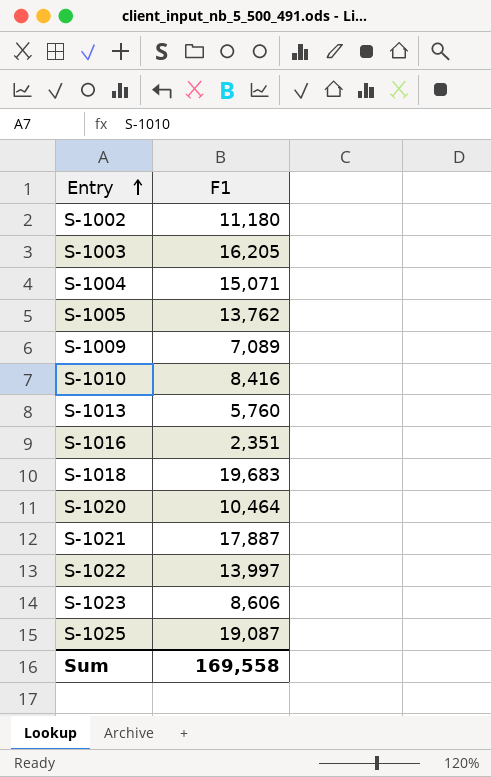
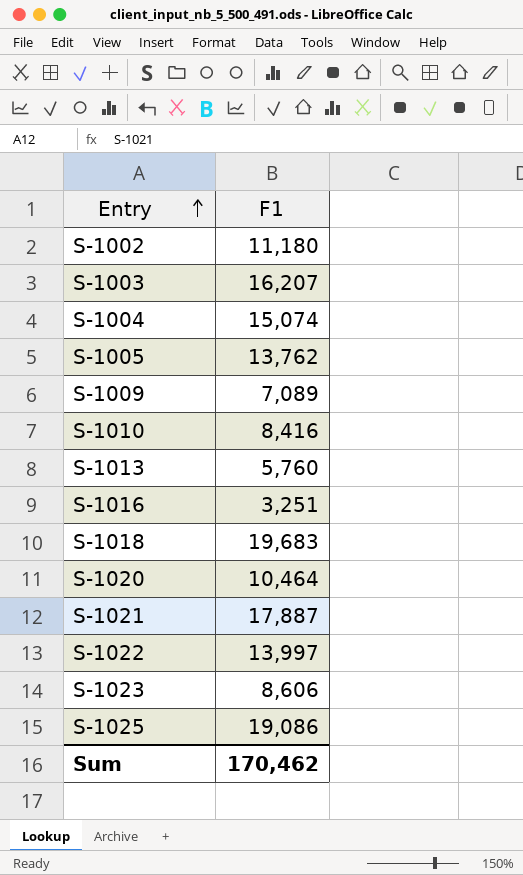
S-1003 | F1: 16,205 -> 16,207
S-1004 | F1: 15,071 -> 15,074
S-1016 | F1: 2,351 -> 3,251
S-1025 | F1: 19,087 -> 19,086
Sum | F1: 169,558 -> 170,462

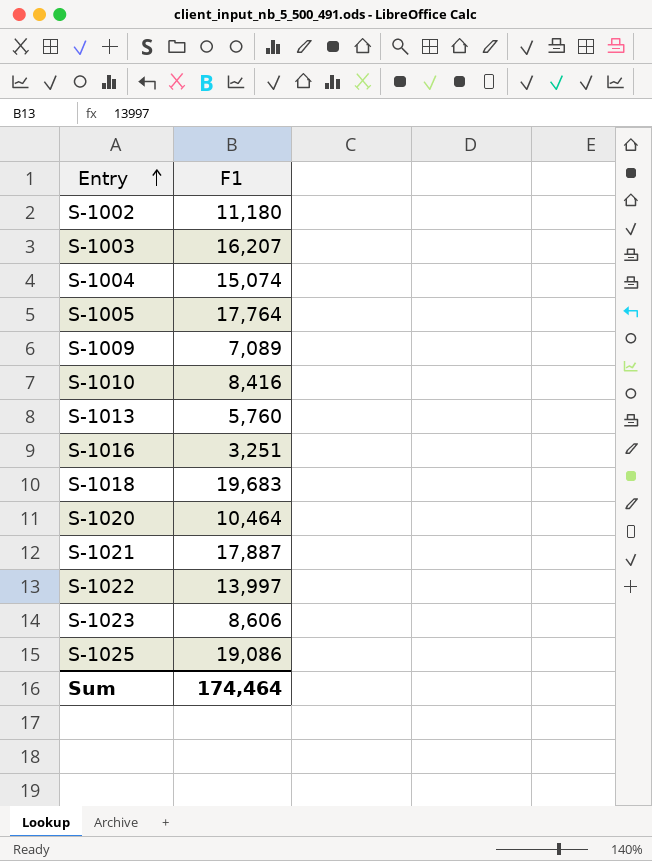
S-1005 | F1: 13,762 -> 17,764
Sum | F1: 170,462 -> 174,464

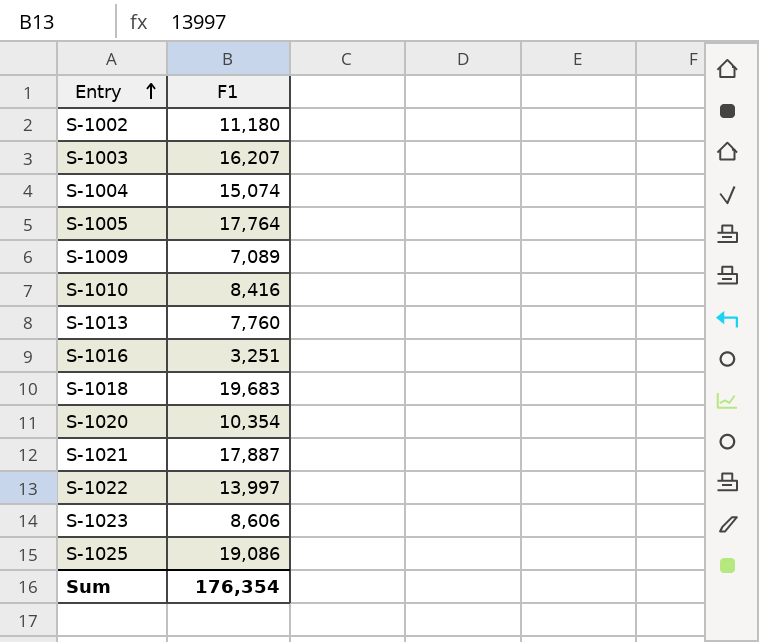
S-1013 | F1: 5,760 -> 7,760
S-1020 | F1: 10,464 -> 10,354
Sum | F1: 174,464 -> 176,354

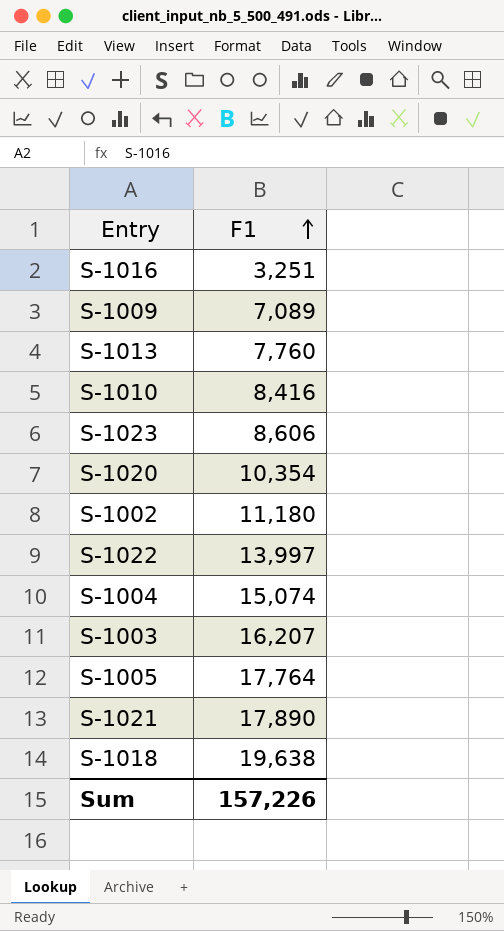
row order: Entry ascending -> F1 ascending
row S-1025: 19,086 -> none
S-1021 | F1: 17,887 -> 17,890
S-1018 | F1: 19,683 -> 19,638
Sum | F1: 176,354 -> 157,226

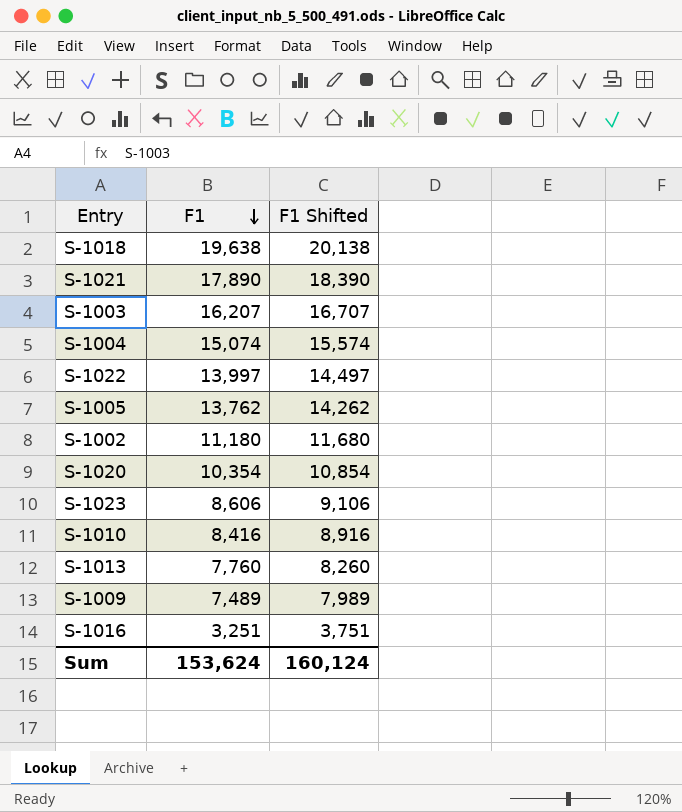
row order: F1 ascending -> F1 descending
column F1 Shifted | formula: none -> [F1] + 500
S-1005 | F1: 17,764 -> 13,762
S-1009 | F1: 7,089 -> 7,489
Sum | F1: 157,226 -> 153,624

